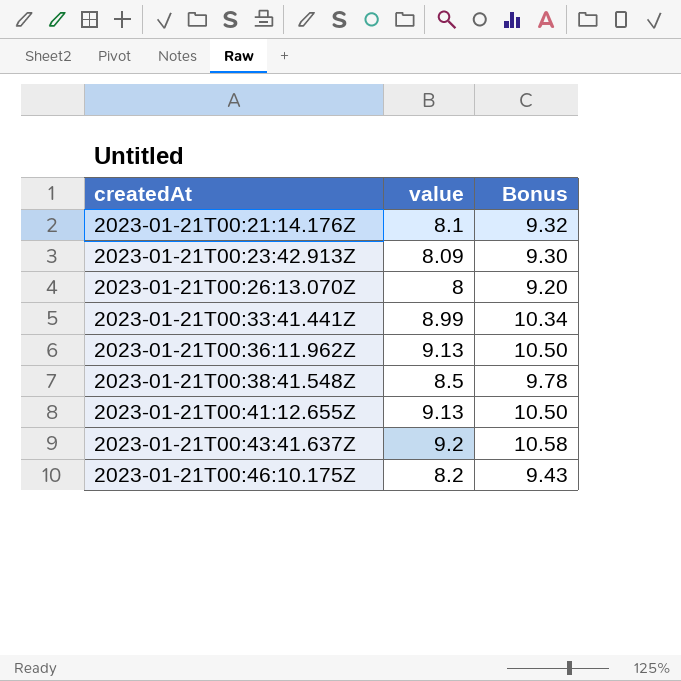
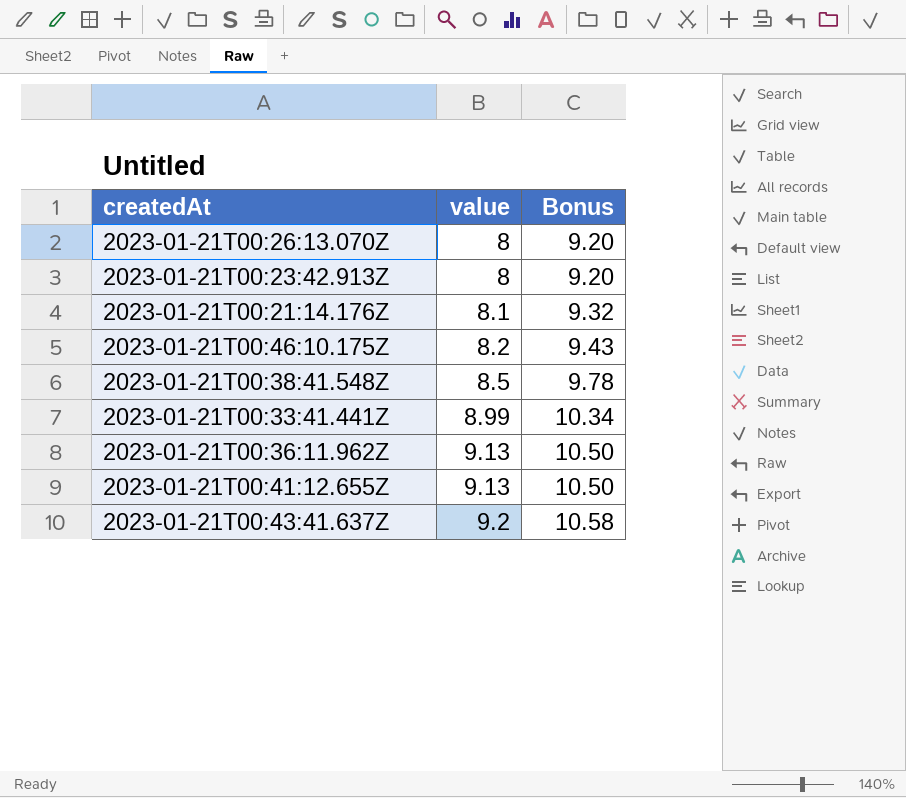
row order: createdAt ascending -> value ascending
2023-01-21T00:23:42.913Z | value: 8.09 -> 8
2023-01-21T00:23:42.913Z | Bonus: 9.30 -> 9.20

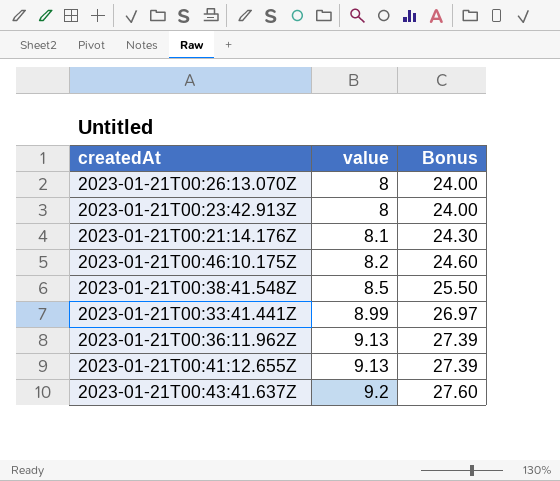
column Bonus | formula: [value] * 1.15 -> [value] * 3

